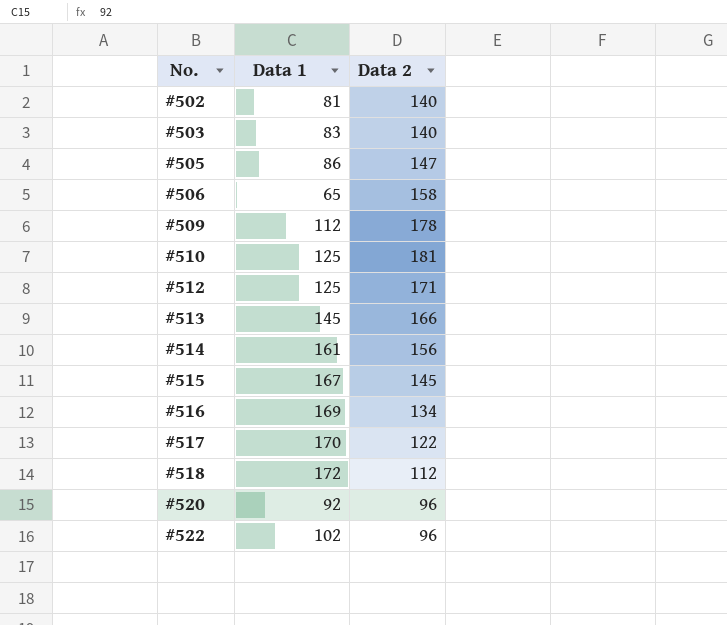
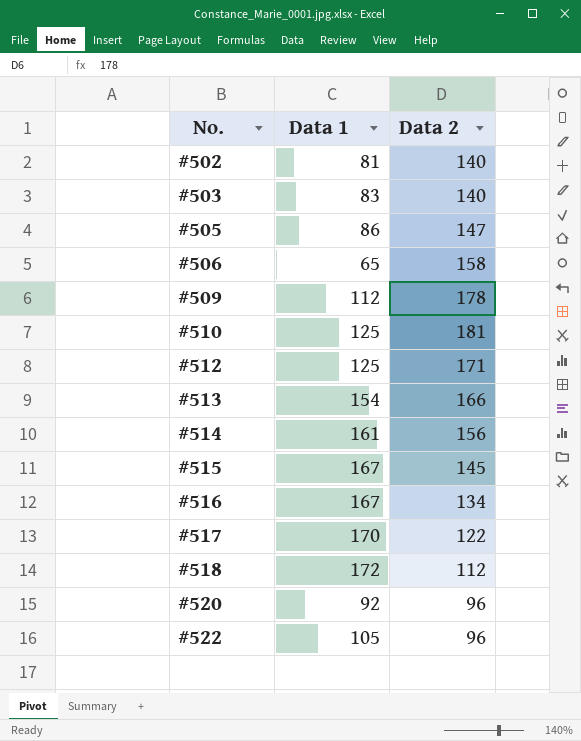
#513 | Data 1: 145 -> 154
#516 | Data 1: 169 -> 167
#522 | Data 1: 102 -> 105

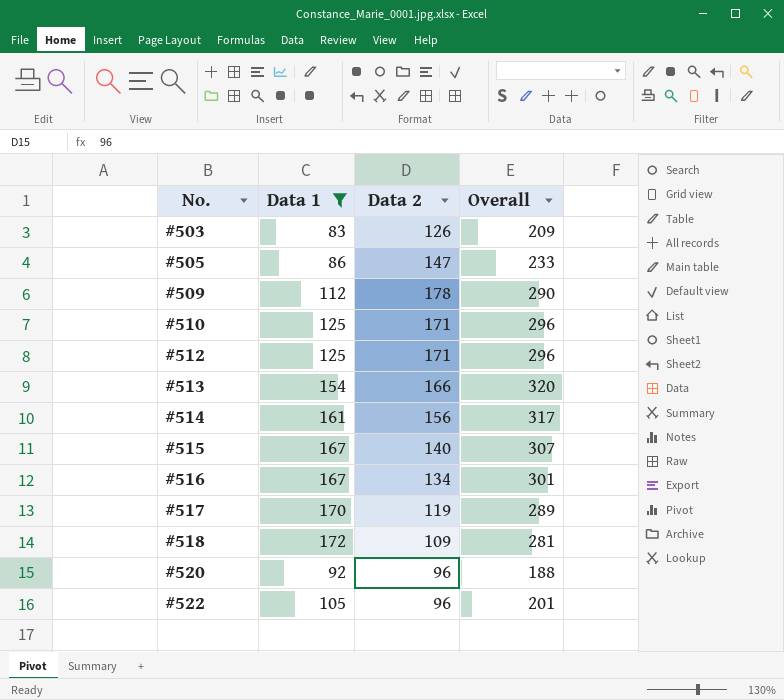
filter: none -> Data 1 >= 83
column Overall | formula: none -> [Data 1] + [Data 2]
#503 | Data 2: 140 -> 126
#510 | Data 2: 181 -> 171
#515 | Data 2: 145 -> 140
#517 | Data 2: 122 -> 119
#518 | Data 2: 112 -> 109

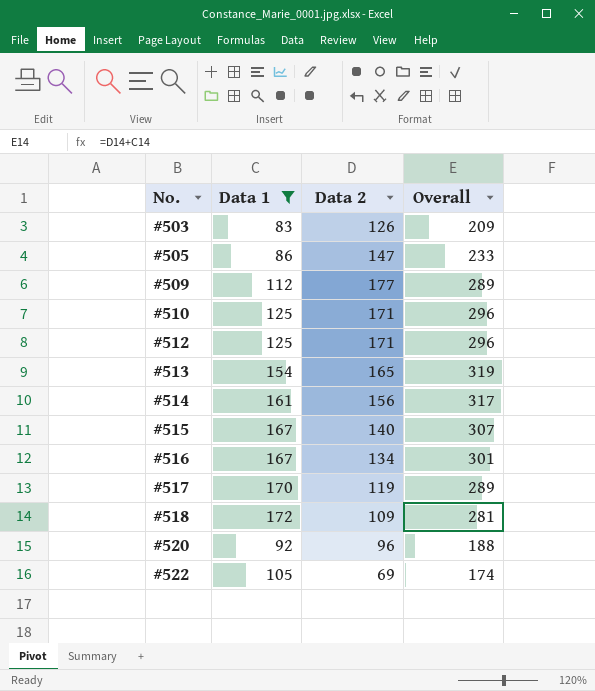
#509 | Data 2: 178 -> 177
#509 | Overall: 290 -> 289
#513 | Data 2: 166 -> 165
#513 | Overall: 320 -> 319
#522 | Data 2: 96 -> 69
#522 | Overall: 201 -> 174

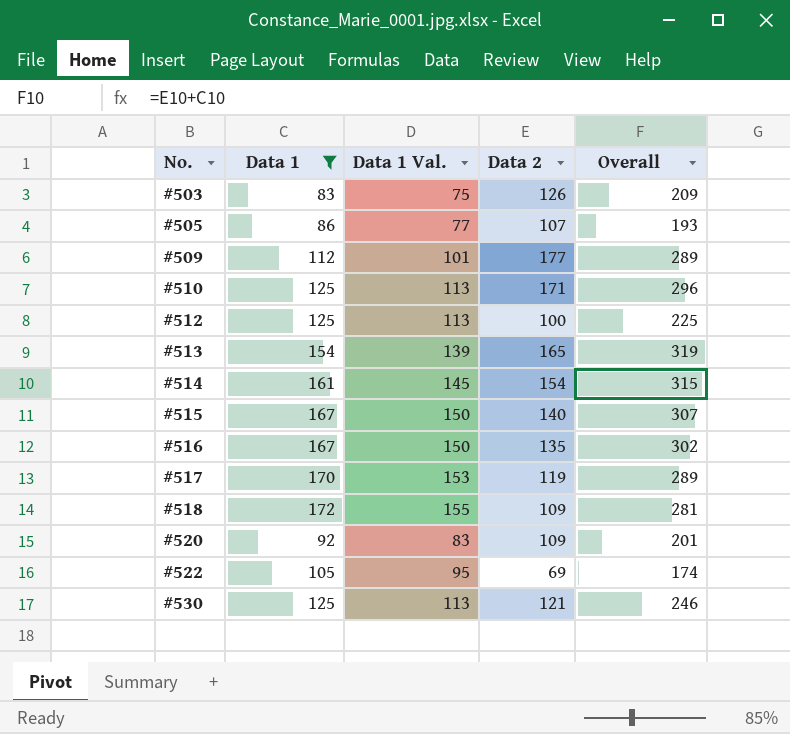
column Data 1 Val. | formula: none -> [Data 1] * 0.9
#505 | Data 2: 147 -> 107
#505 | Overall: 233 -> 193
#512 | Data 2: 171 -> 100
#512 | Overall: 296 -> 225
#514 | Data 2: 156 -> 154
#514 | Overall: 317 -> 315
#516 | Data 2: 134 -> 135
#516 | Overall: 301 -> 302
#520 | Data 2: 96 -> 109
#520 | Overall: 188 -> 201
row #530: none -> 125 | 113 | 121 | 246

